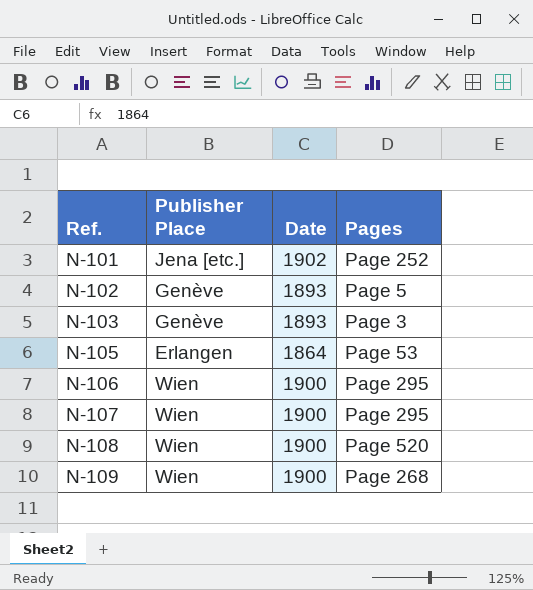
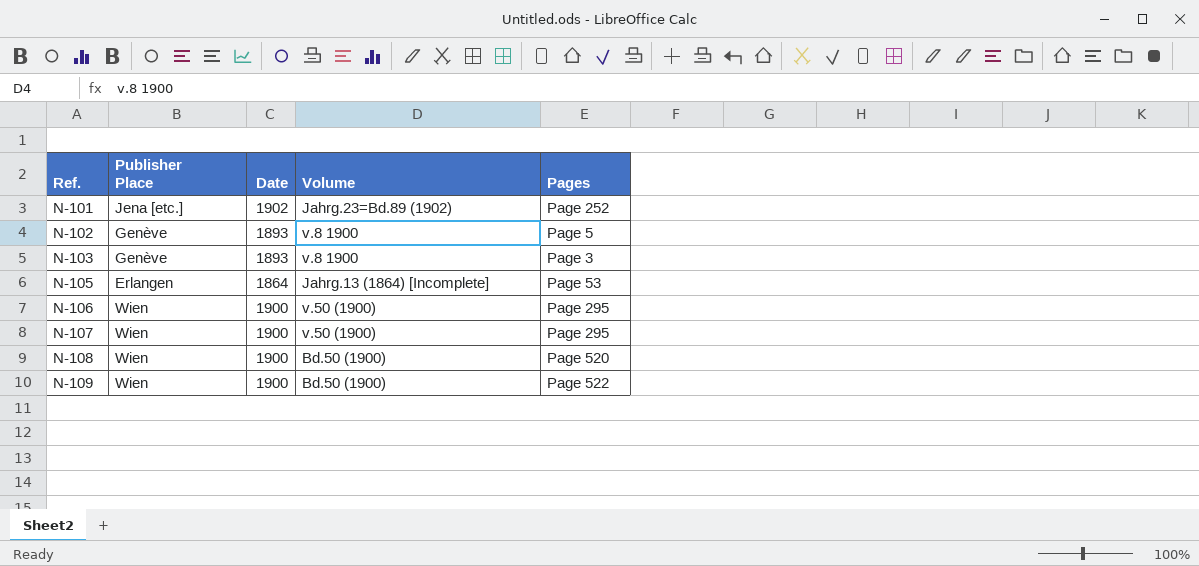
column Volume | position: none -> 4
N-109 | Pages: Page 268 -> Page 522

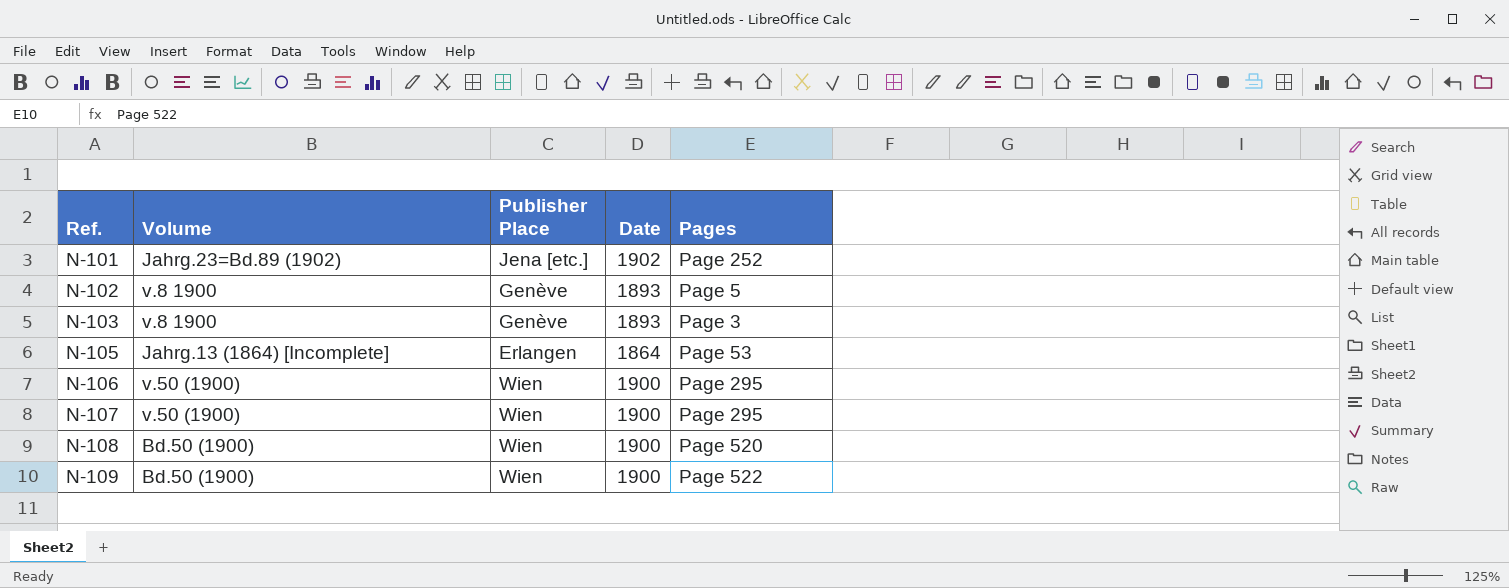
column Volume | position: 4 -> 2

